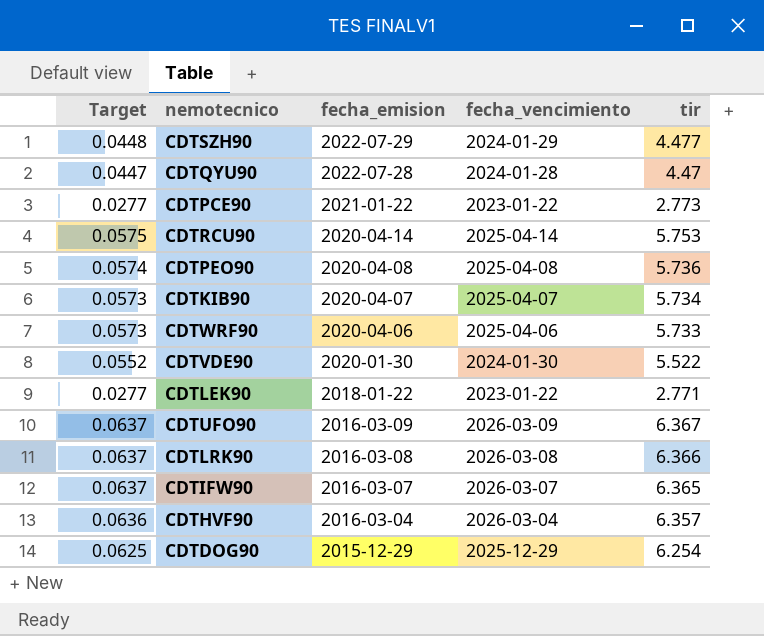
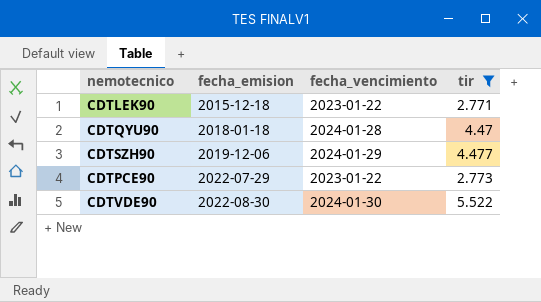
filter: none -> tir <= 5.522
row order: fecha_emision descending -> fecha_emision ascending
column Target | formula: [tir] * 0.01 -> none
CDTLEK90 | fecha_emision: 2018-01-22 -> 2015-12-18
CDTQYU90 | fecha_emision: 2022-07-28 -> 2018-01-18
CDTSZH90 | fecha_emision: 2022-07-29 -> 2019-12-06
CDTPCE90 | fecha_emision: 2021-01-22 -> 2022-07-29
CDTVDE90 | fecha_emision: 2020-01-30 -> 2022-08-30

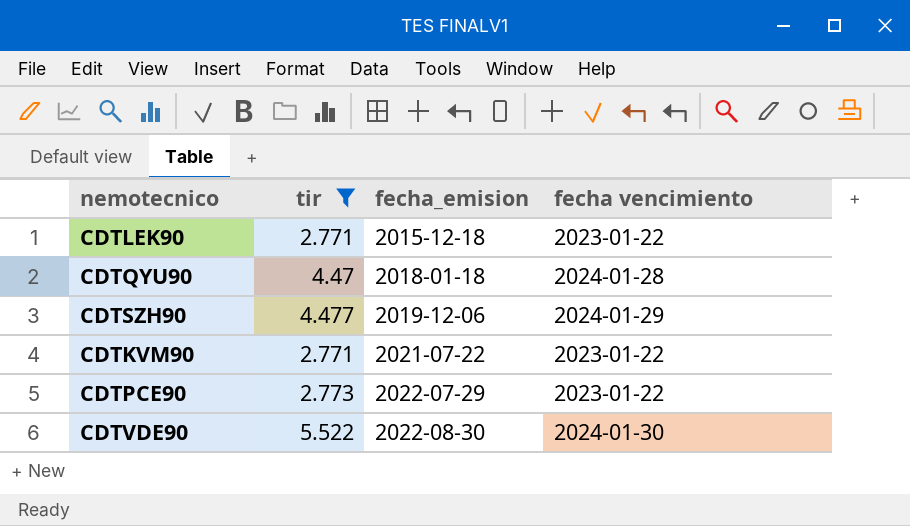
column tir | position: 4 -> 2
column name: fecha_vencimiento -> fecha vencimiento
row CDTKVM90: none -> 2.771 | 2021-07-22 | 2023-01-22

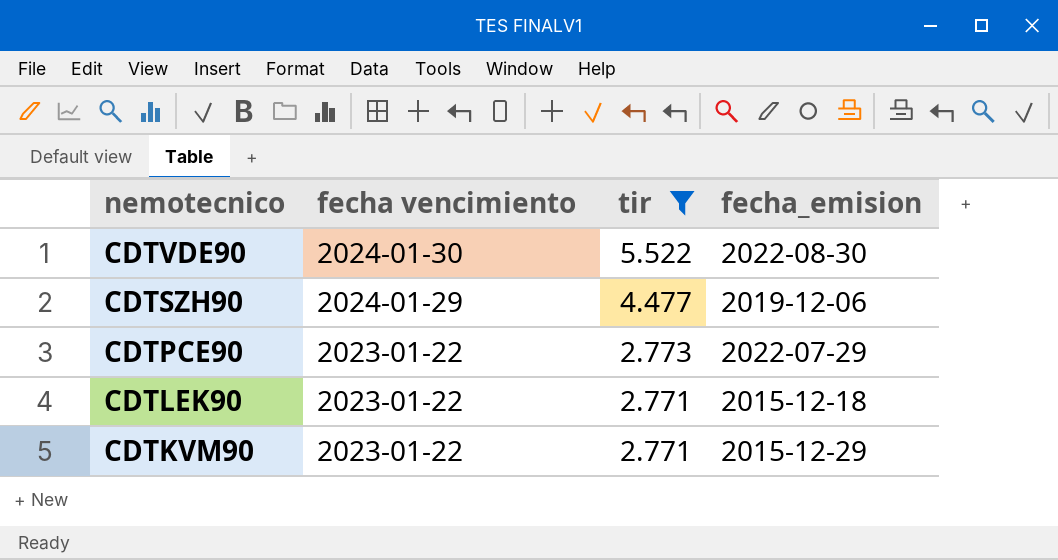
row order: fecha_emision ascending -> nemotecnico descending
column fecha vencimiento | position: 4 -> 2
row CDTQYU90: 4.47 | 2018-01-18 | 2024-01-28 -> none
CDTKVM90 | fecha_emision: 2021-07-22 -> 2015-12-29

